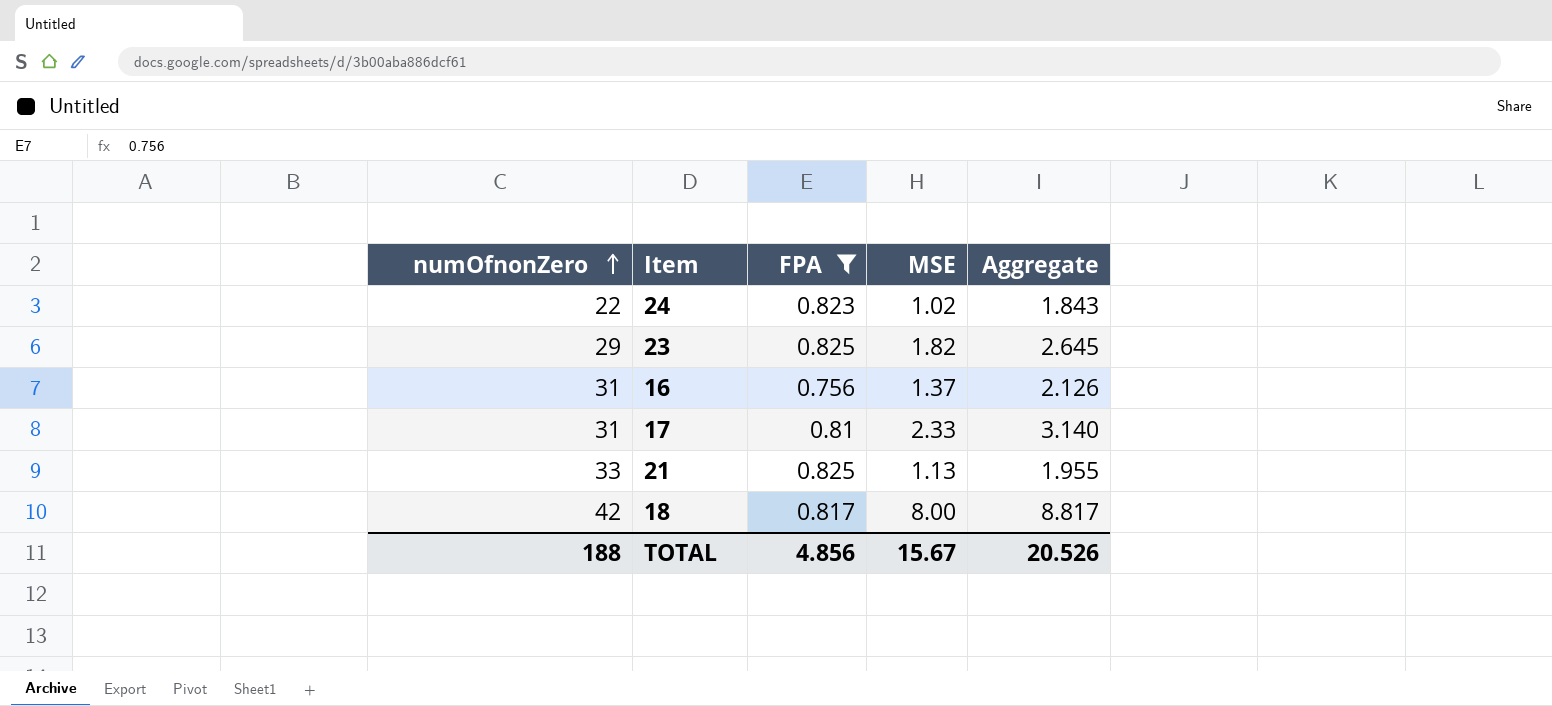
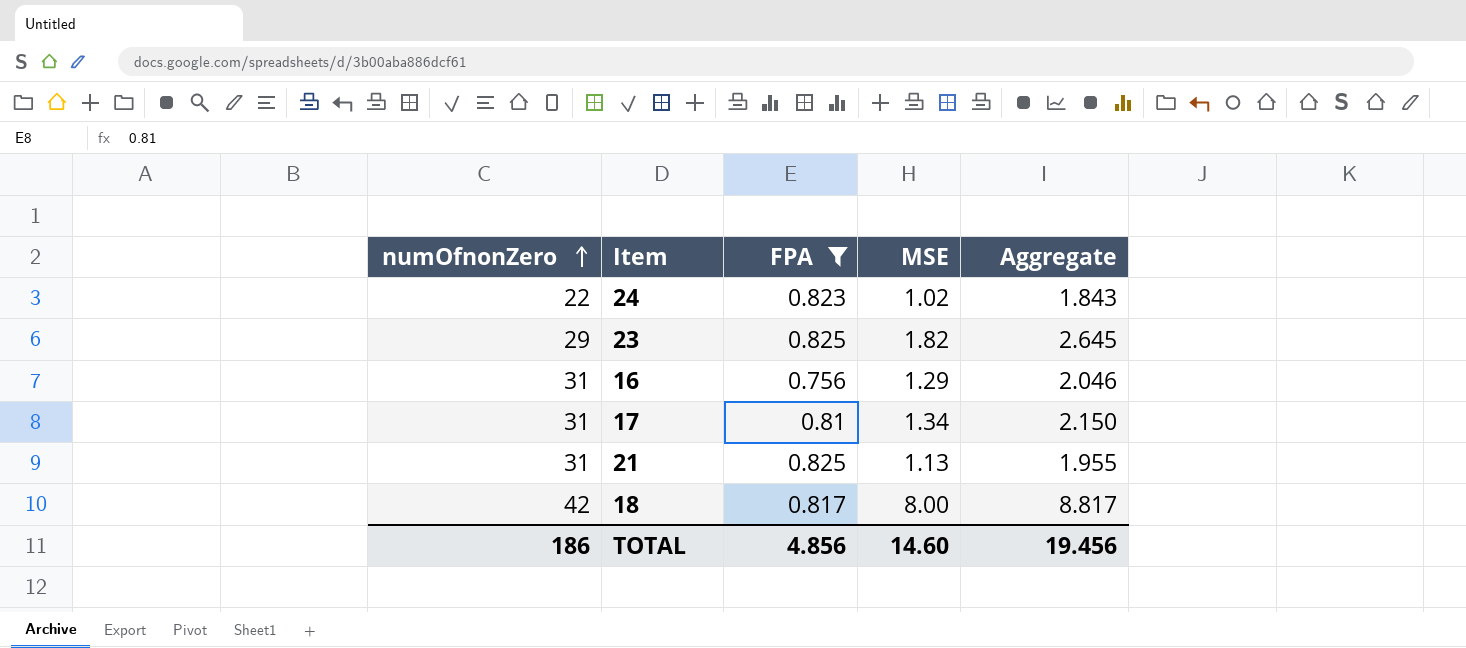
16 | MSE: 1.37 -> 1.29
16 | Aggregate: 2.126 -> 2.046
17 | MSE: 2.33 -> 1.34
17 | Aggregate: 3.140 -> 2.150
21 | numOfnonZero: 33 -> 31
TOTAL | numOfnonZero: 188 -> 186
TOTAL | MSE: 15.67 -> 14.60
TOTAL | Aggregate: 20.526 -> 19.456

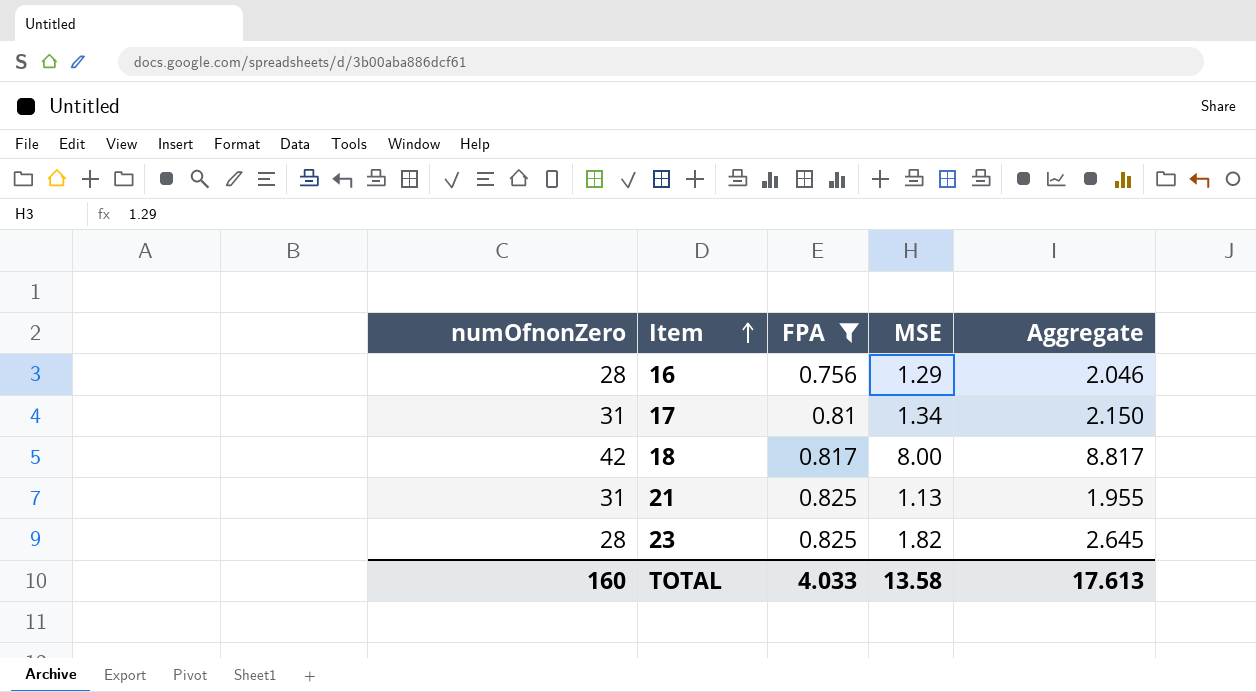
row order: numOfnonZero ascending -> Item ascending
row 24: 22 | 0.823 | 1.02 | 1.843 -> none
16 | numOfnonZero: 31 -> 28
23 | numOfnonZero: 29 -> 28
TOTAL | numOfnonZero: 186 -> 160
TOTAL | FPA: 4.856 -> 4.033
TOTAL | MSE: 14.60 -> 13.58
TOTAL | Aggregate: 19.456 -> 17.613

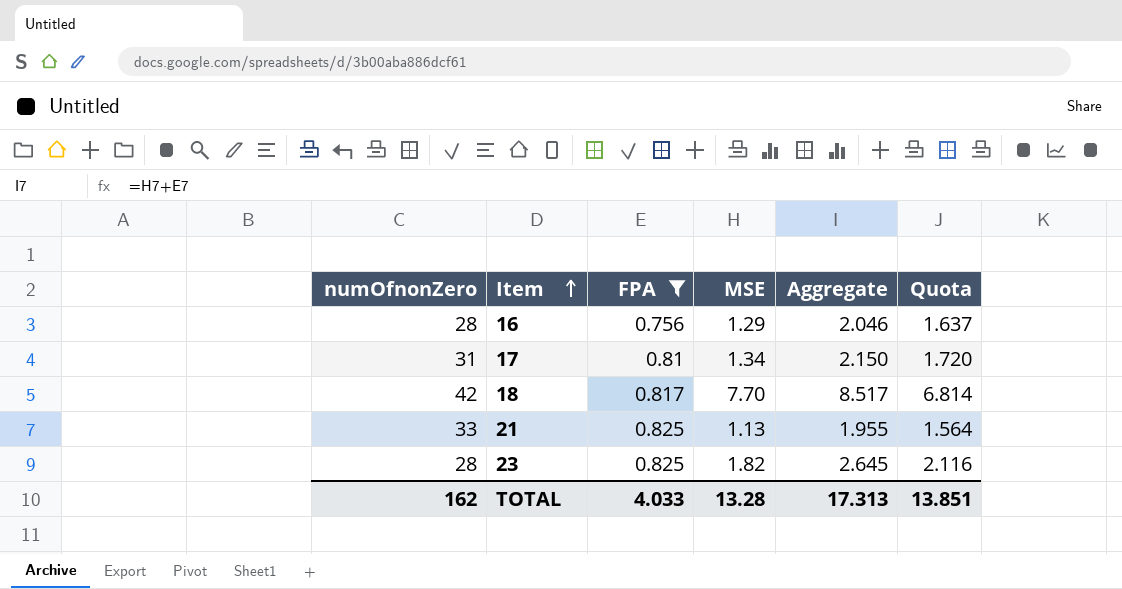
column Quota | formula: none -> [Aggregate] * 0.8
18 | MSE: 8.00 -> 7.70
18 | Aggregate: 8.817 -> 8.517
21 | numOfnonZero: 31 -> 33
TOTAL | numOfnonZero: 160 -> 162
TOTAL | MSE: 13.58 -> 13.28
TOTAL | Aggregate: 17.613 -> 17.313

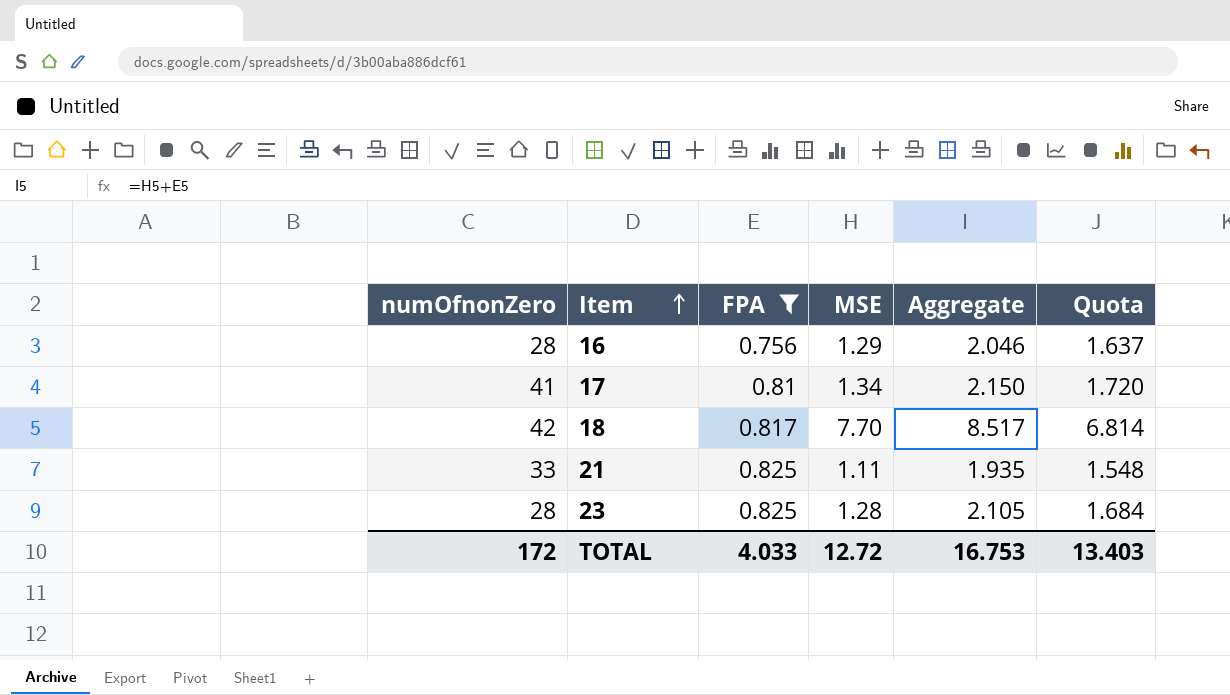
17 | numOfnonZero: 31 -> 41
21 | MSE: 1.13 -> 1.11
21 | Aggregate: 1.955 -> 1.935
21 | Quota: 1.564 -> 1.548
23 | MSE: 1.82 -> 1.28
23 | Aggregate: 2.645 -> 2.105
23 | Quota: 2.116 -> 1.684
TOTAL | numOfnonZero: 162 -> 172
TOTAL | MSE: 13.28 -> 12.72
TOTAL | Aggregate: 17.313 -> 16.753
TOTAL | Quota: 13.851 -> 13.403

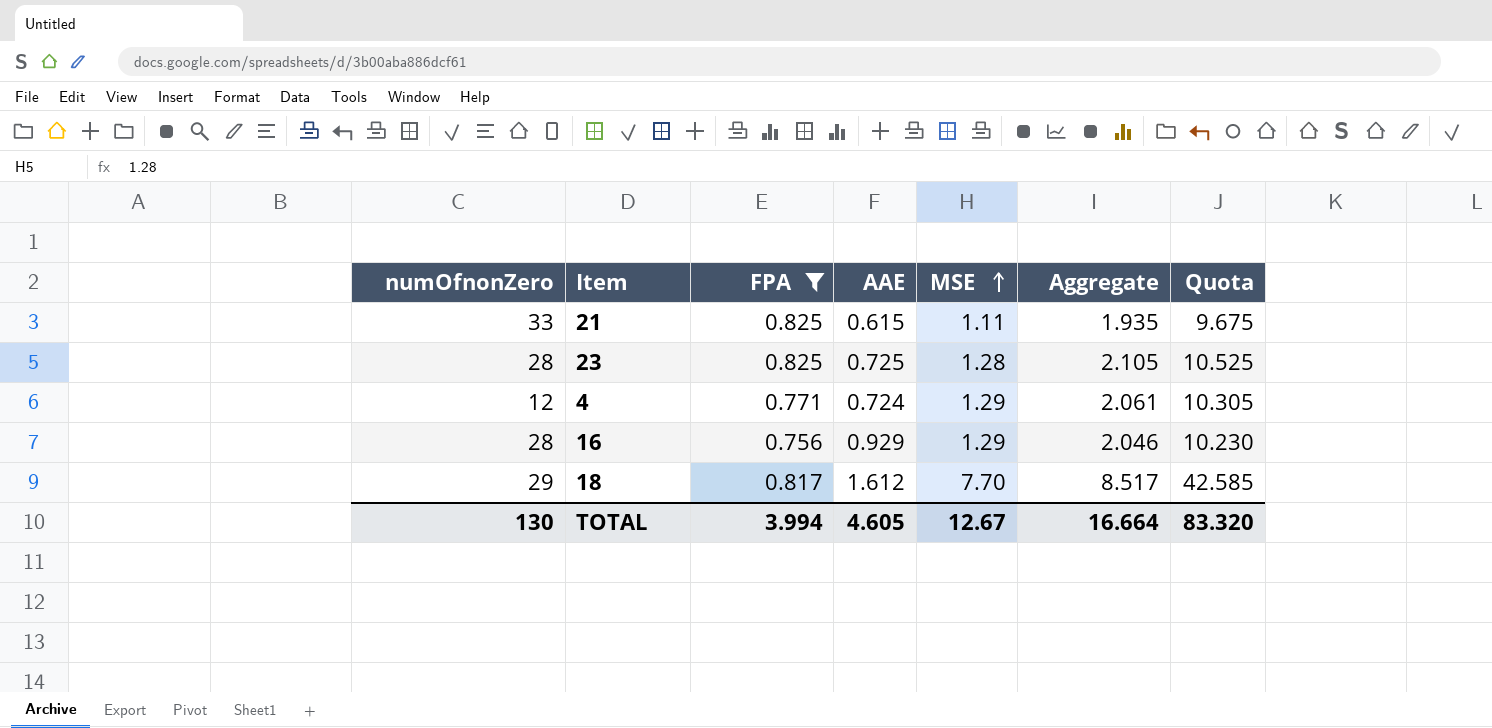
row order: Item ascending -> MSE ascending
column AAE | position: none -> 4
column Quota | formula: [Aggregate] * 0.8 -> [Aggregate] * 5
row 17: 41 | 0.81 | 1.34 | 2.150 | 1.720 -> none
row 4: none -> 12 | 0.771 | 0.724 | 1.29 | 2.061 | 10.305
18 | numOfnonZero: 42 -> 29
TOTAL | numOfnonZero: 172 -> 130
TOTAL | FPA: 4.033 -> 3.994
TOTAL | MSE: 12.72 -> 12.67
TOTAL | Aggregate: 16.753 -> 16.664
TOTAL | Quota: 13.403 -> 83.320

